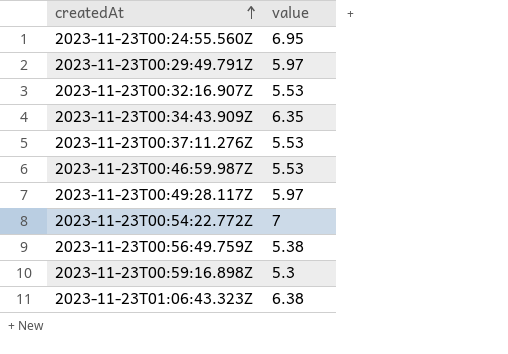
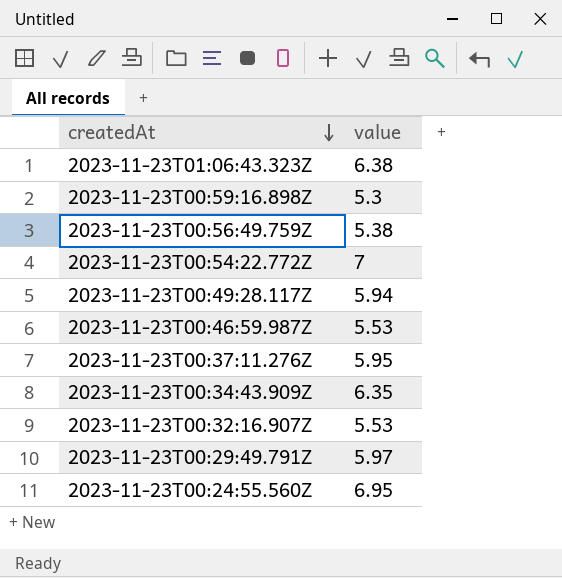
row order: createdAt ascending -> createdAt descending
2023-11-23T00:49:28.117Z | value: 5.97 -> 5.94
2023-11-23T00:37:11.276Z | value: 5.53 -> 5.95

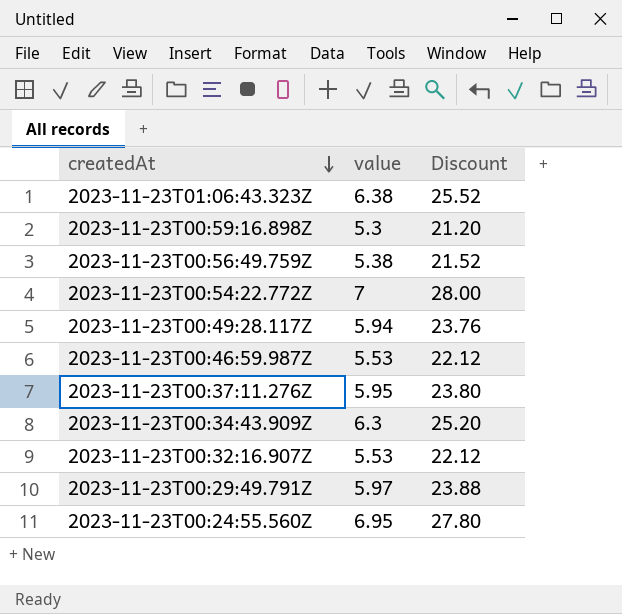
column Discount | formula: none -> [value] * 4
2023-11-23T00:34:43.909Z | value: 6.35 -> 6.3

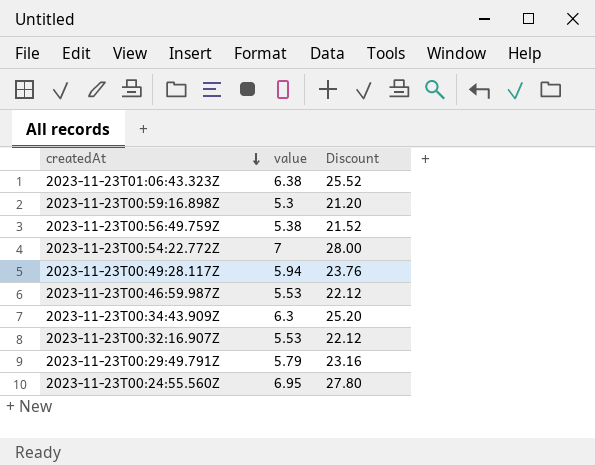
row 2023-11-23T00:37:11.276Z: 5.95 | 23.80 -> none
2023-11-23T00:29:49.791Z | value: 5.97 -> 5.79
2023-11-23T00:29:49.791Z | Discount: 23.88 -> 23.16

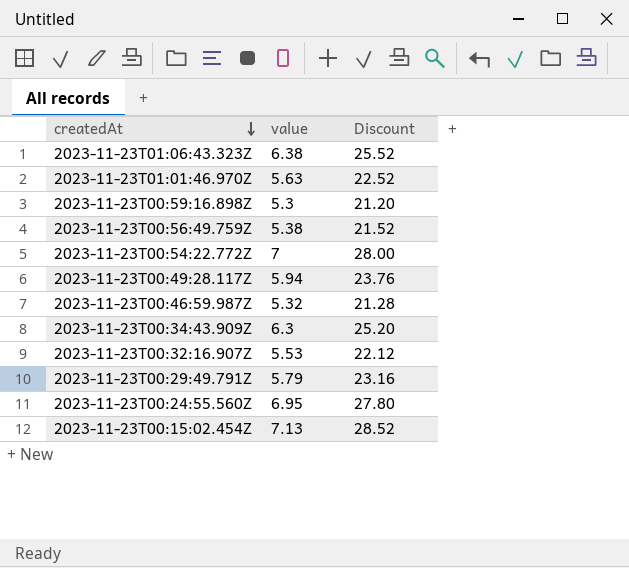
row 2023-11-23T01:01:46.970Z: none -> 5.63 | 22.52
2023-11-23T00:46:59.987Z | value: 5.53 -> 5.32
2023-11-23T00:46:59.987Z | Discount: 22.12 -> 21.28
row 2023-11-23T00:15:02.454Z: none -> 7.13 | 28.52

